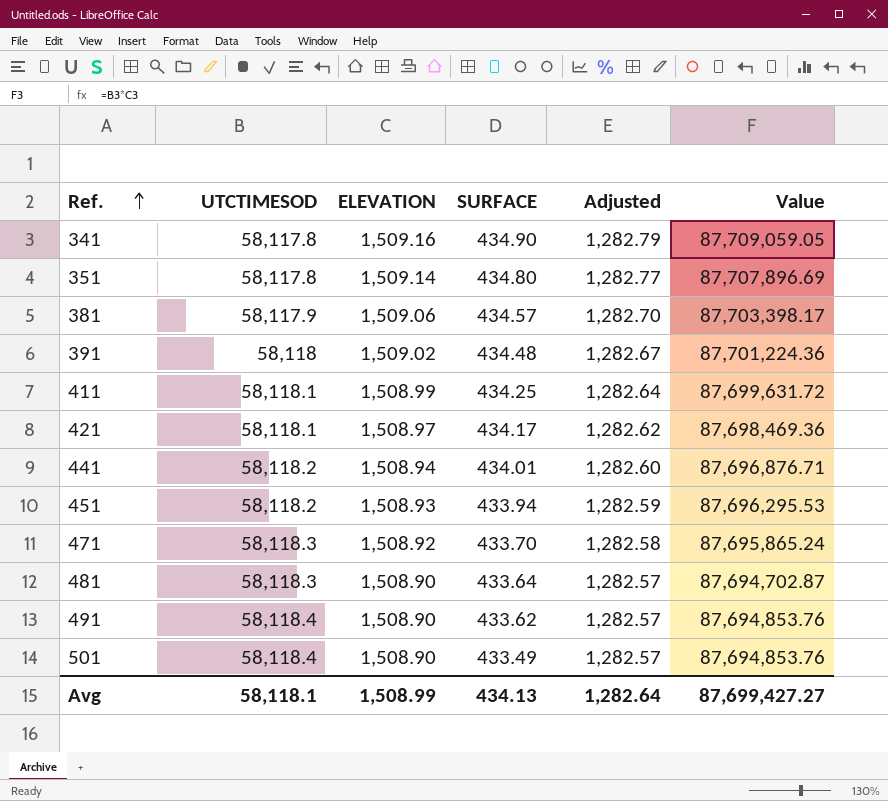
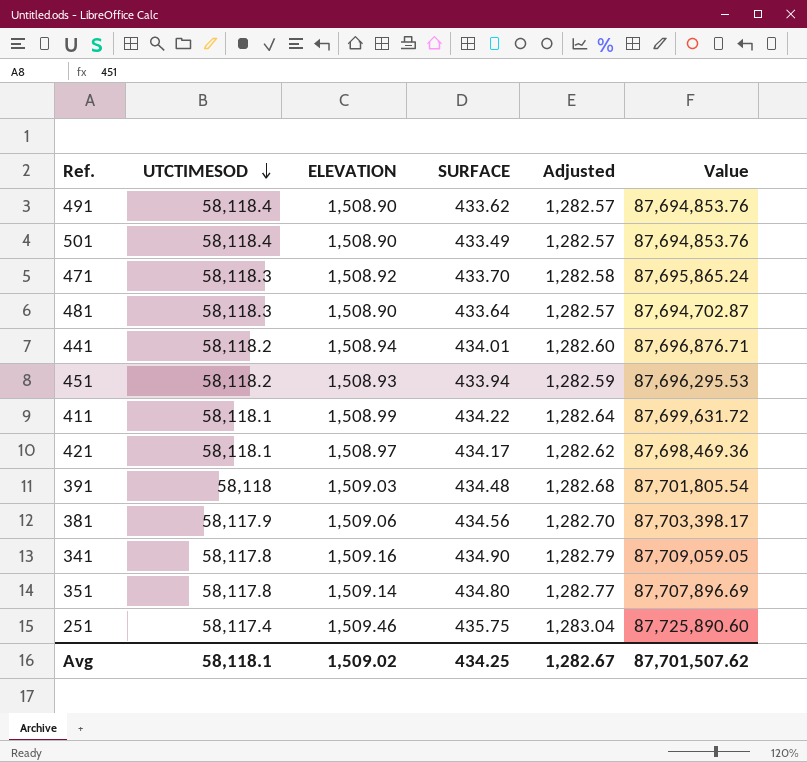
row order: Ref. ascending -> UTCTIMESOD descending
411 | SURFACE: 434.25 -> 434.22
391 | ELEVATION: 1,509.02 -> 1,509.03
391 | Adjusted: 1,282.67 -> 1,282.68
391 | Value: 87,701,224.36 -> 87,701,805.54
381 | SURFACE: 434.57 -> 434.56
row 251: none -> 58,117.4 | 1,509.46 | 435.75 | 1,283.04 | 87,725,890.60
Avg | ELEVATION: 1,508.99 -> 1,509.02
Avg | SURFACE: 434.13 -> 434.25
Avg | Adjusted: 1,282.64 -> 1,282.67
Avg | Value: 87,699,427.27 -> 87,701,507.62

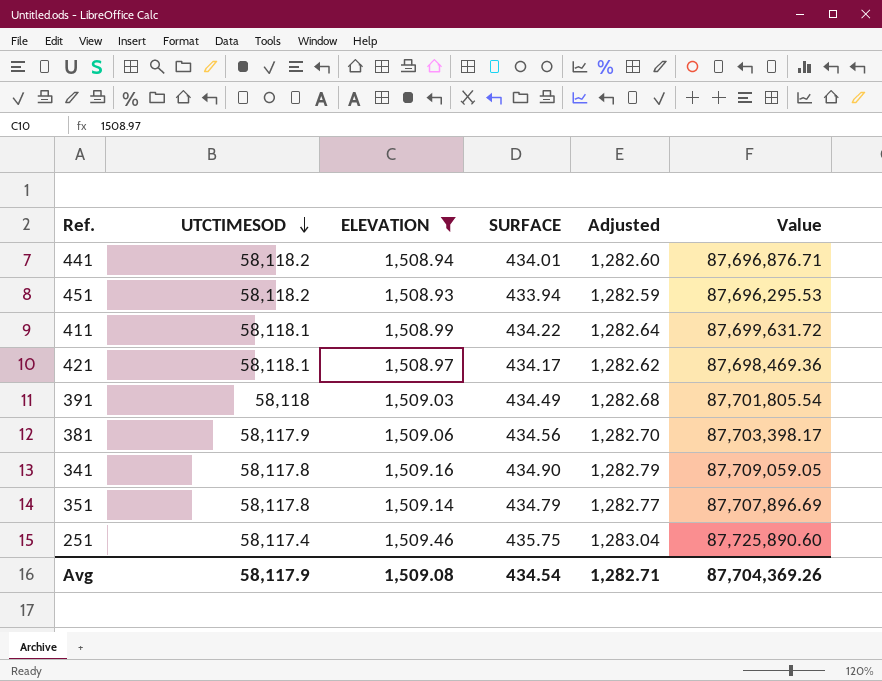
filter: none -> ELEVATION >= 1,508.93
391 | SURFACE: 434.48 -> 434.49
351 | SURFACE: 434.80 -> 434.79
Avg | UTCTIMESOD: 58,118.1 -> 58,117.9
Avg | ELEVATION: 1,509.02 -> 1,509.08
Avg | SURFACE: 434.25 -> 434.54
Avg | Adjusted: 1,282.67 -> 1,282.71
Avg | Value: 87,701,507.62 -> 87,704,369.26

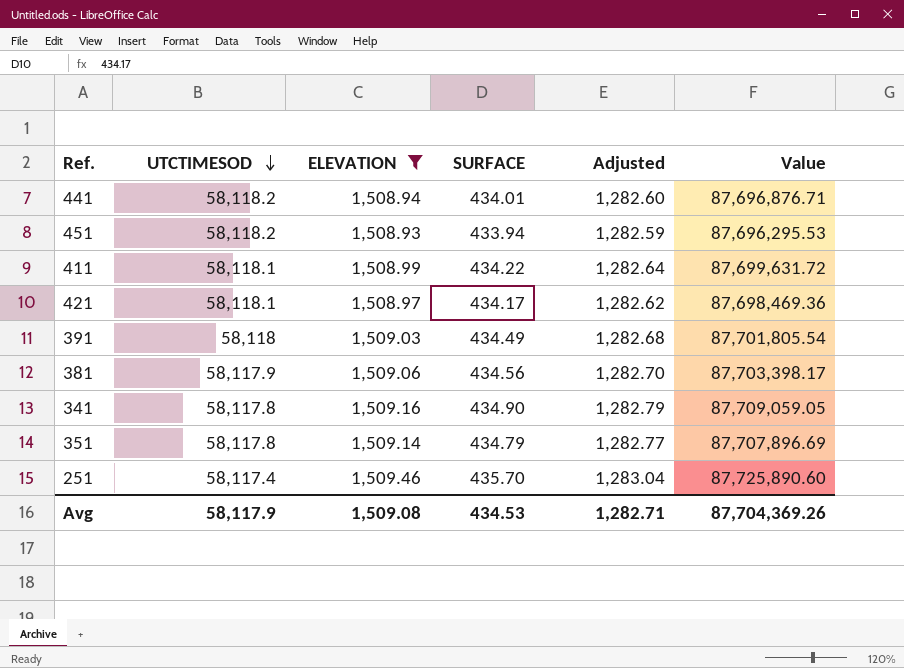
251 | SURFACE: 435.75 -> 435.70
Avg | SURFACE: 434.54 -> 434.53

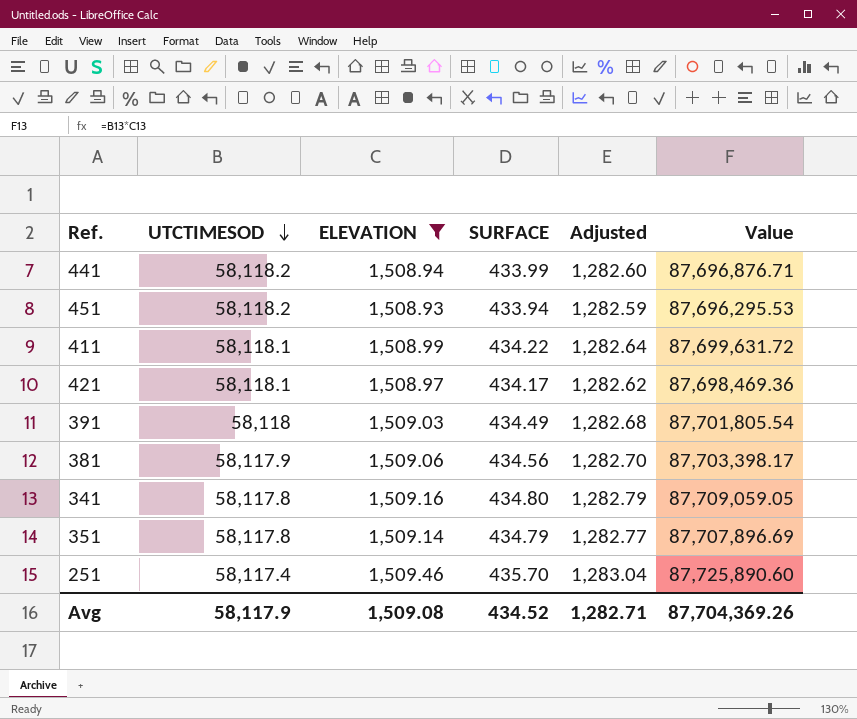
441 | SURFACE: 434.01 -> 433.99
341 | SURFACE: 434.90 -> 434.80
Avg | SURFACE: 434.53 -> 434.52

